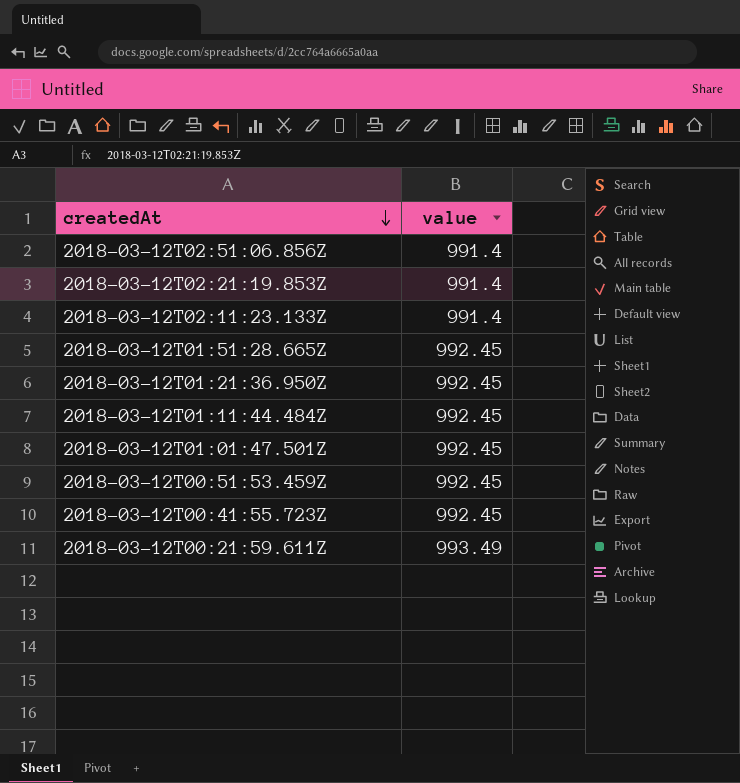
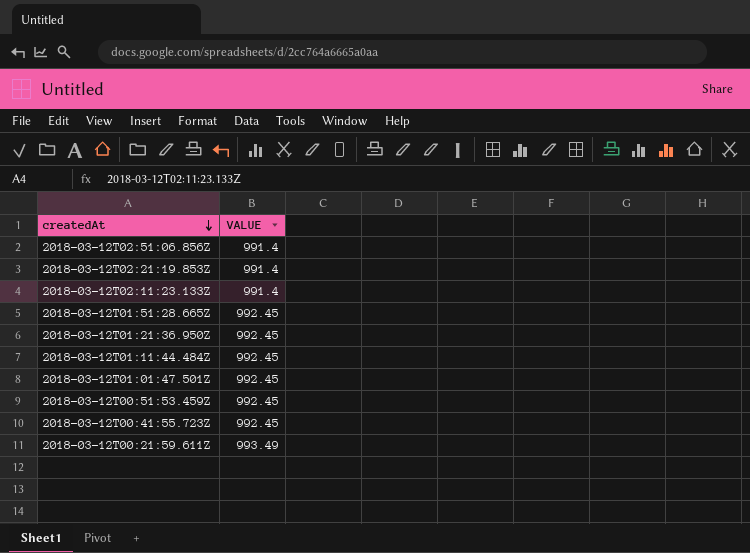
column name: value -> VALUE

